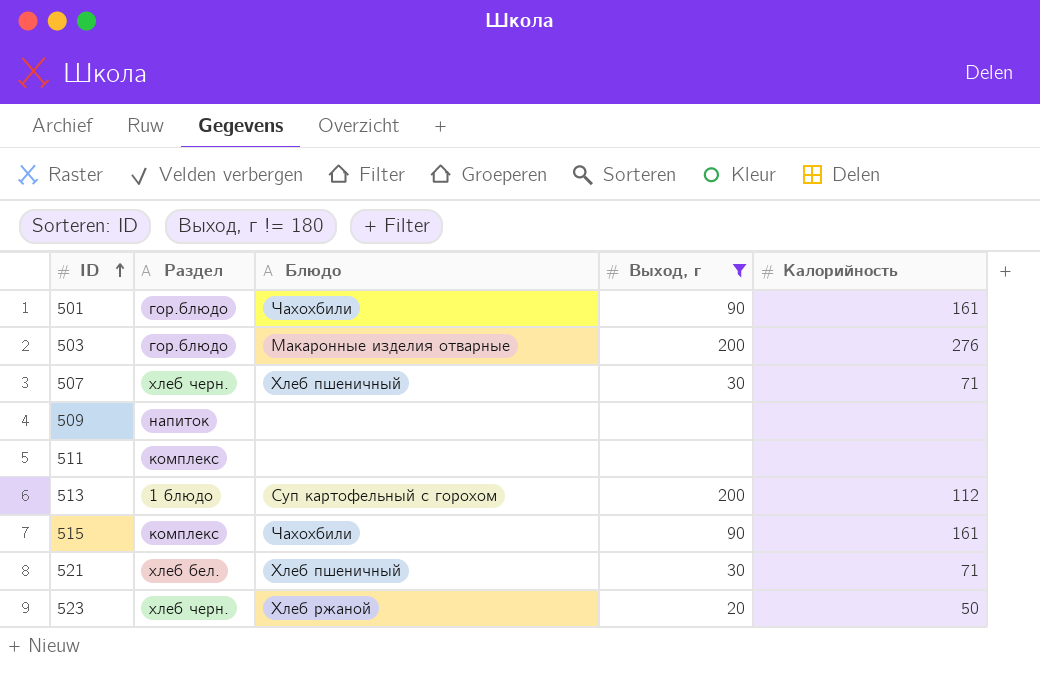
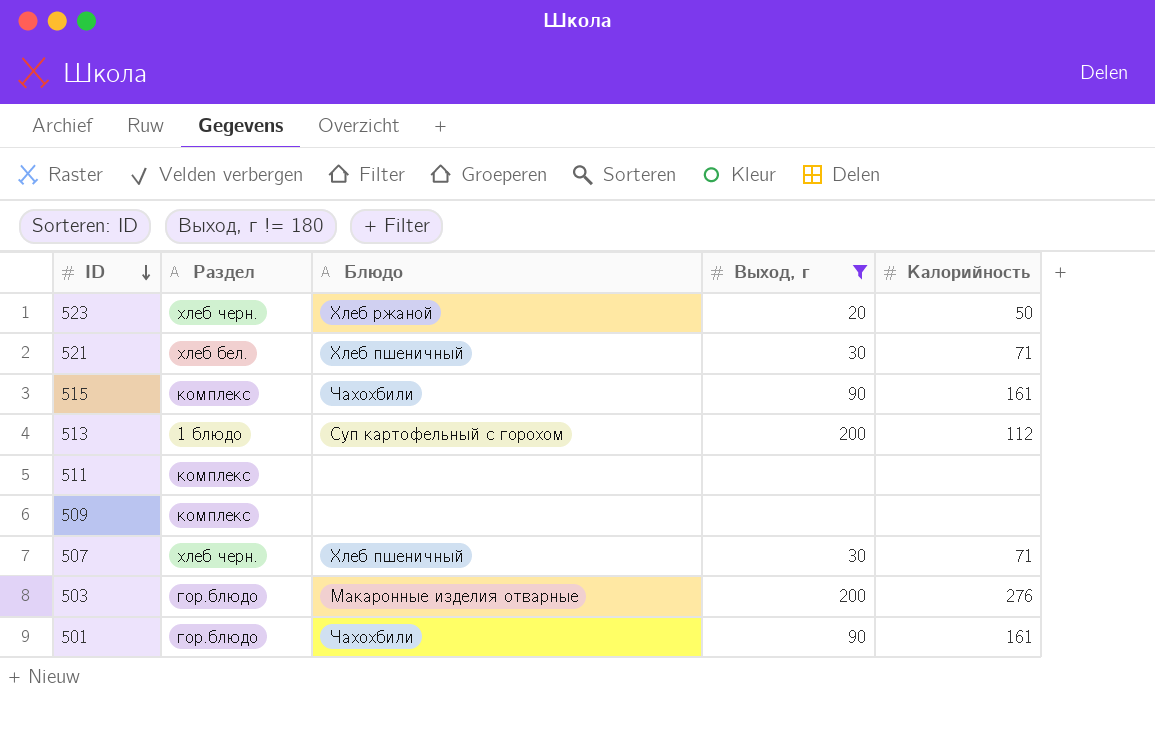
row order: ID ascending -> ID descending
509 | Раздел: напиток -> комплекс

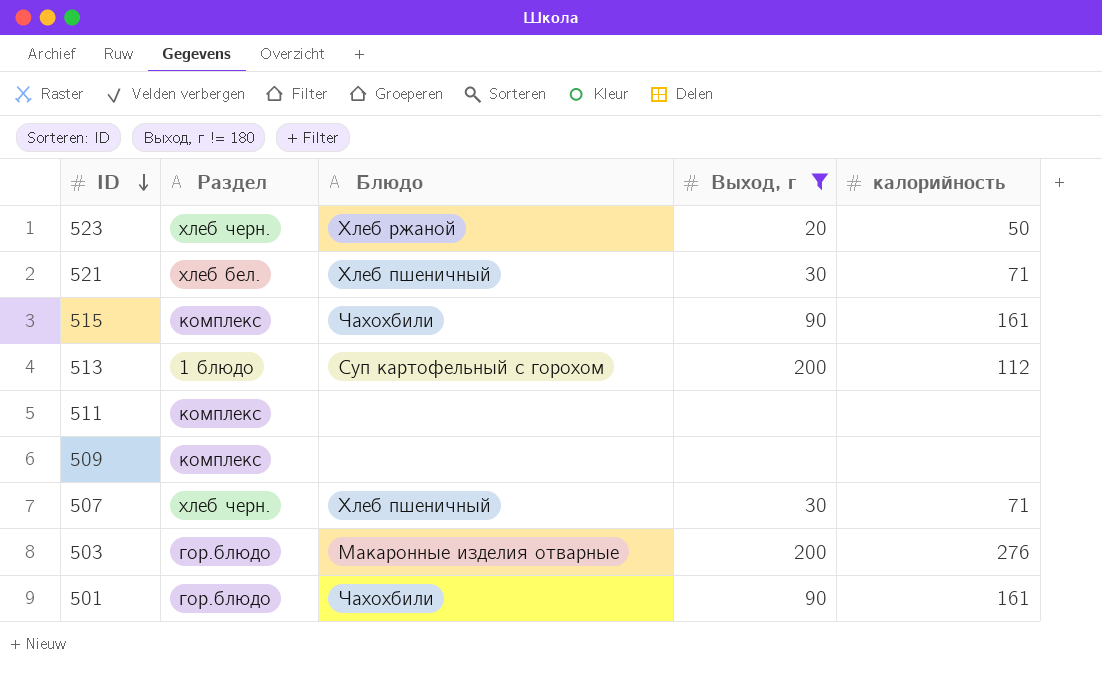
column name: Калорийность -> калорийность

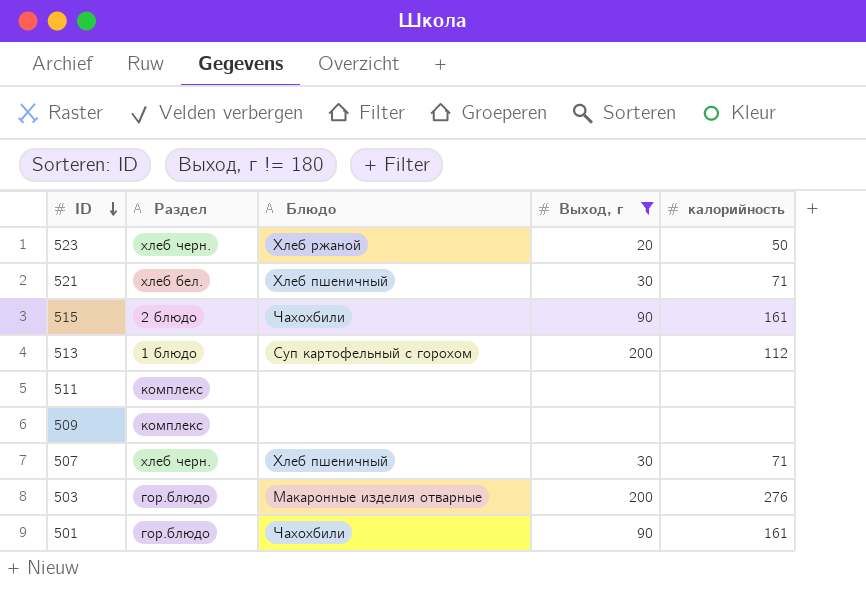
515 | Раздел: комплекс -> 2 блюдо

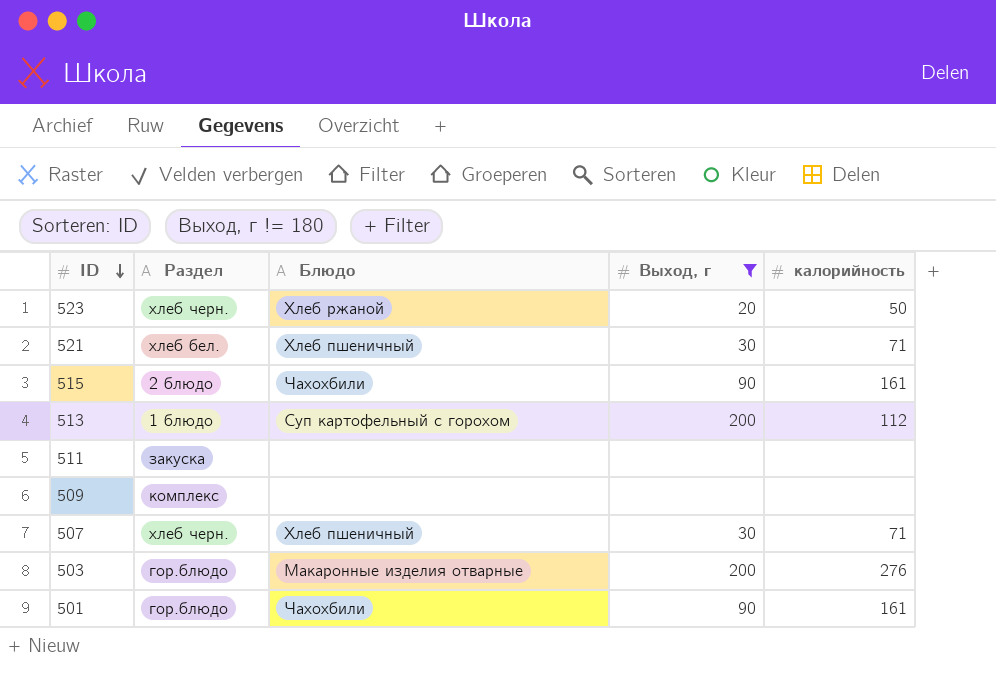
511 | Раздел: комплекс -> закуска

